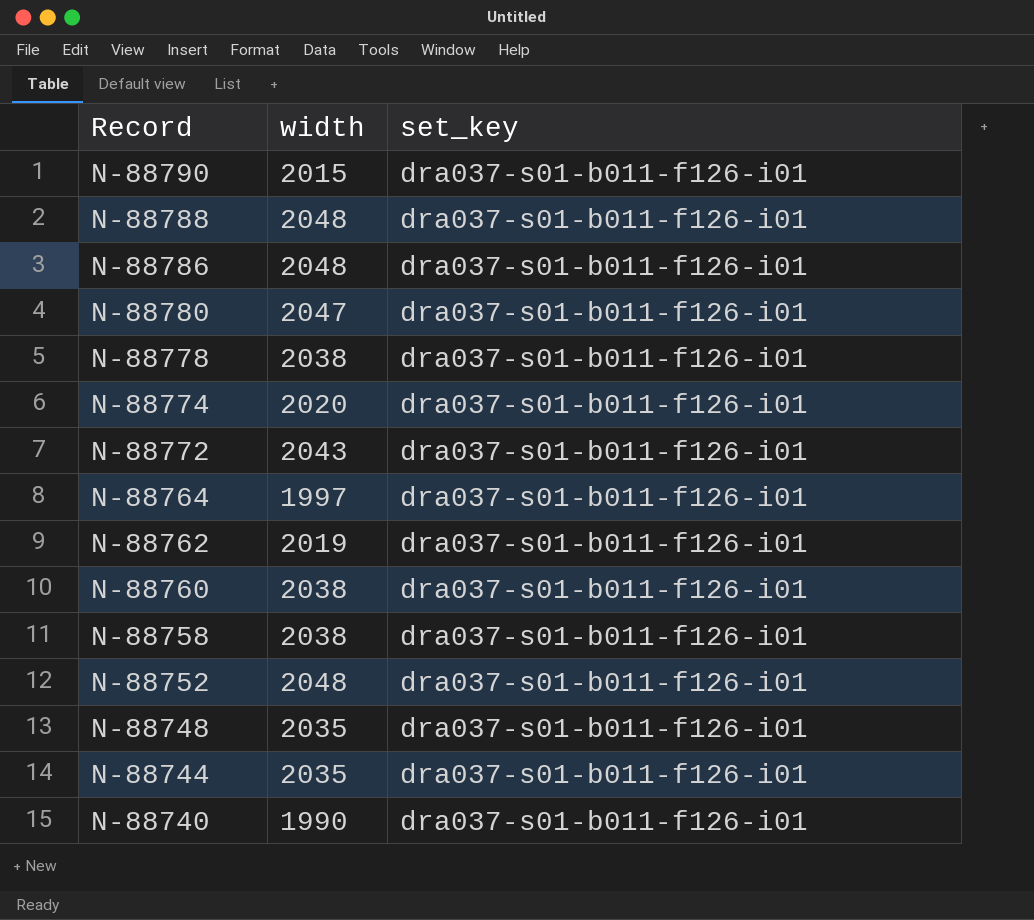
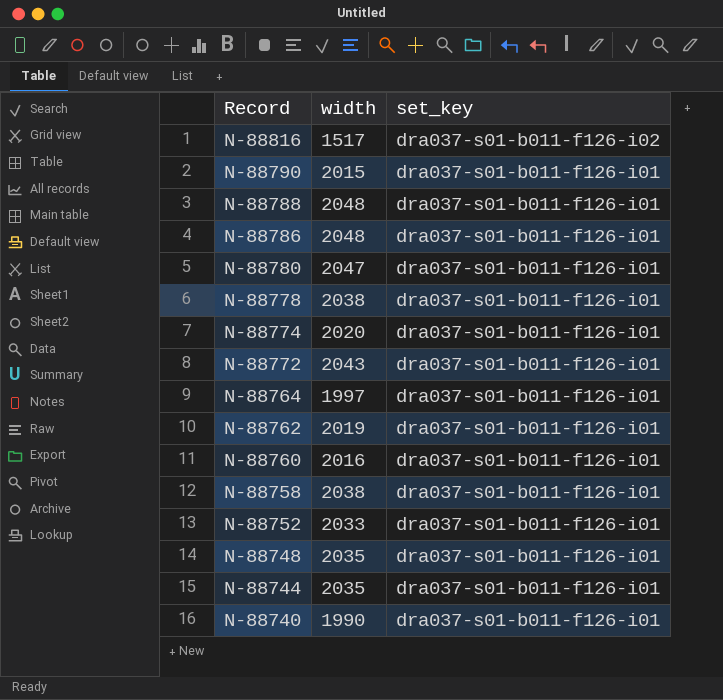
row N-88816: none -> 1517 | dra037-s01-b011-f126-i02
N-88760 | width: 2038 -> 2016
N-88752 | width: 2048 -> 2033

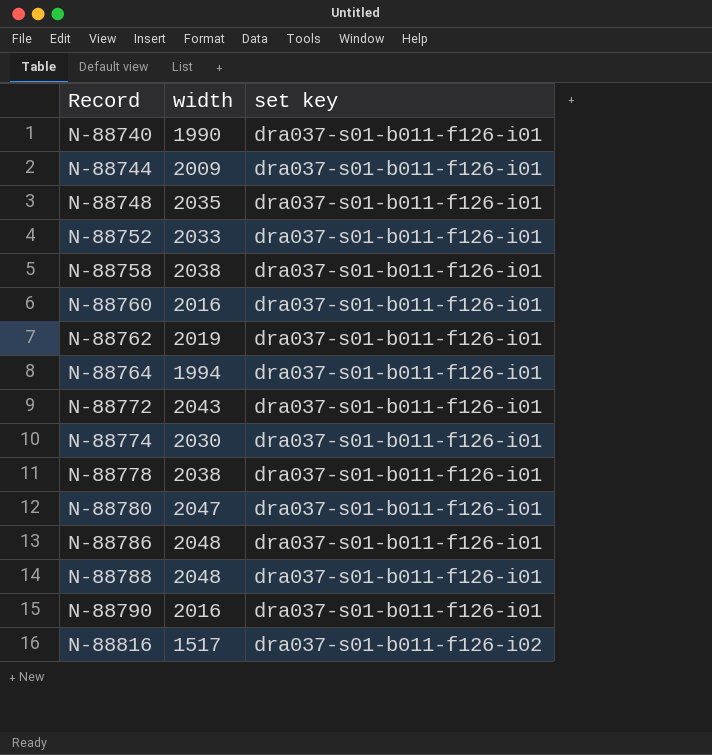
row order: Record descending -> Record ascending
column name: set_key -> set key
N-88744 | width: 2035 -> 2009
N-88764 | width: 1997 -> 1994
N-88774 | width: 2020 -> 2030
N-88790 | width: 2015 -> 2016

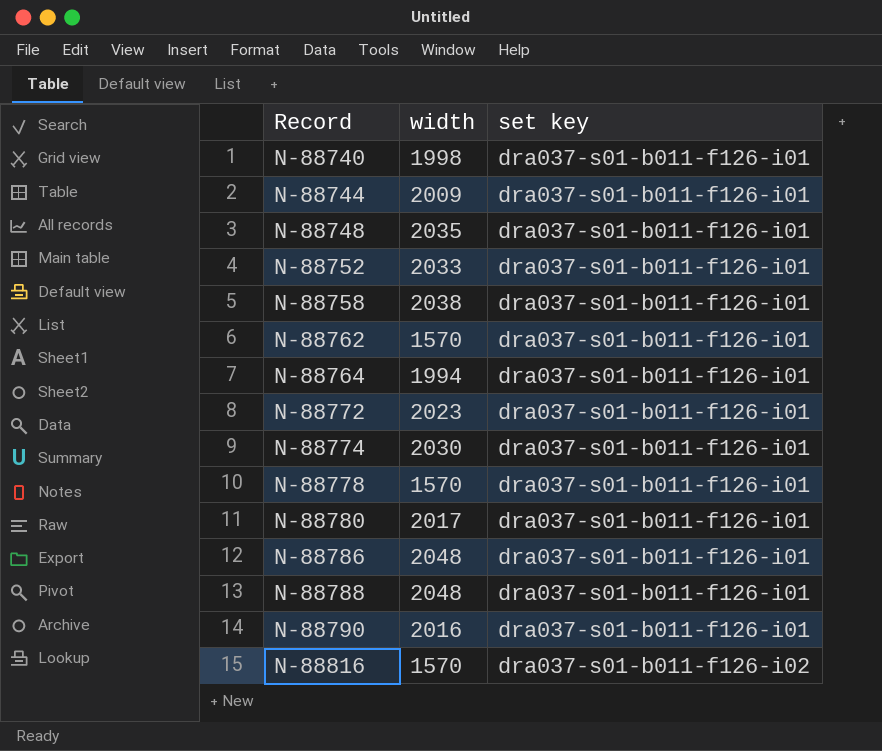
row N-88760: 2016 | dra037-s01-b011-f126-i01 -> none
N-88740 | width: 1990 -> 1998
N-88762 | width: 2019 -> 1570
N-88772 | width: 2043 -> 2023
N-88778 | width: 2038 -> 1570
N-88780 | width: 2047 -> 2017
N-88816 | width: 1517 -> 1570

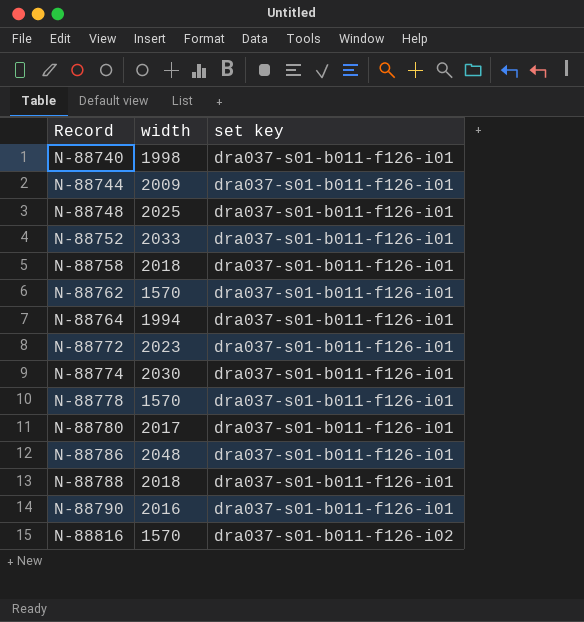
N-88748 | width: 2035 -> 2025
N-88758 | width: 2038 -> 2018
N-88788 | width: 2048 -> 2018

